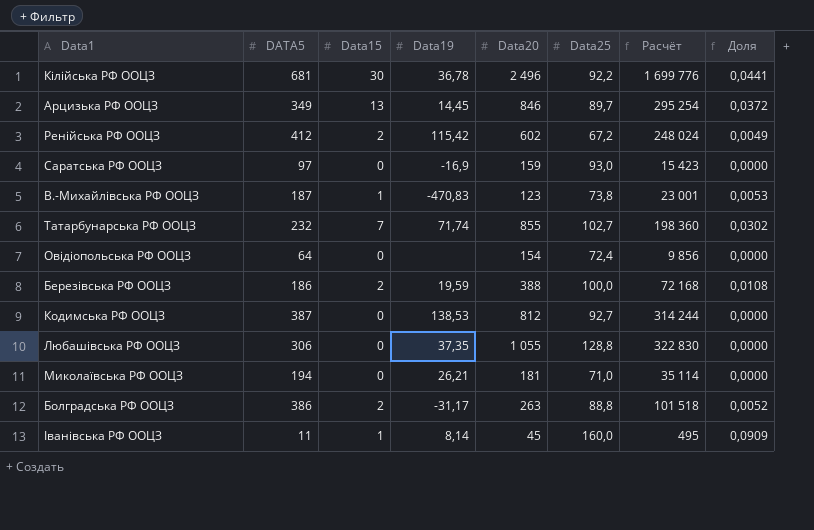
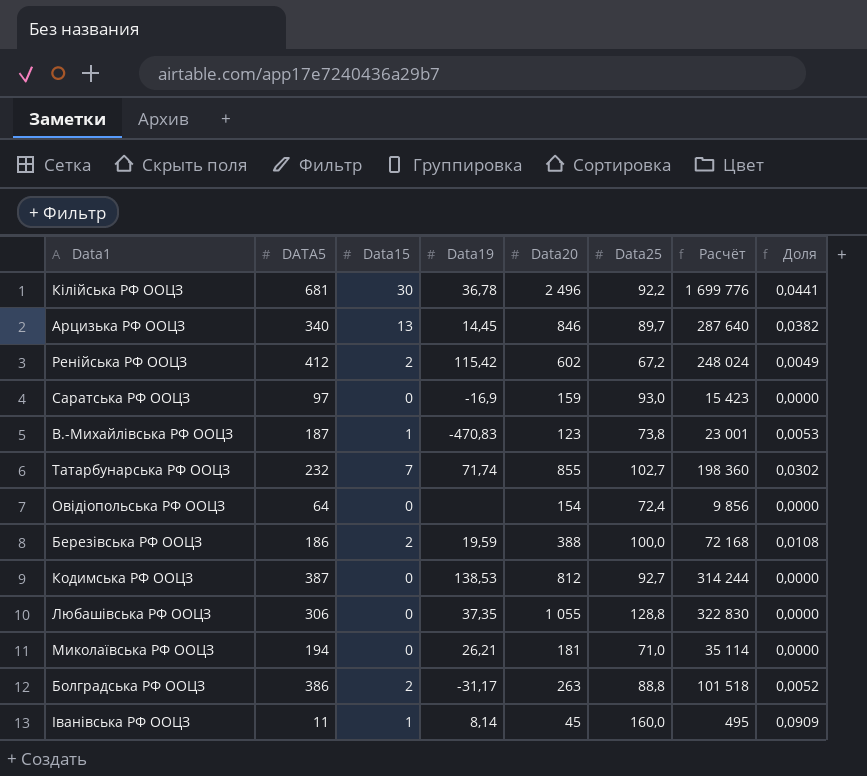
Арцизька РФ ООЦЗ | DATA5: 349 -> 340
Арцизька РФ ООЦЗ | Расчёт: 295 254 -> 287 640
Арцизька РФ ООЦЗ | Доля: 0,0372 -> 0,0382

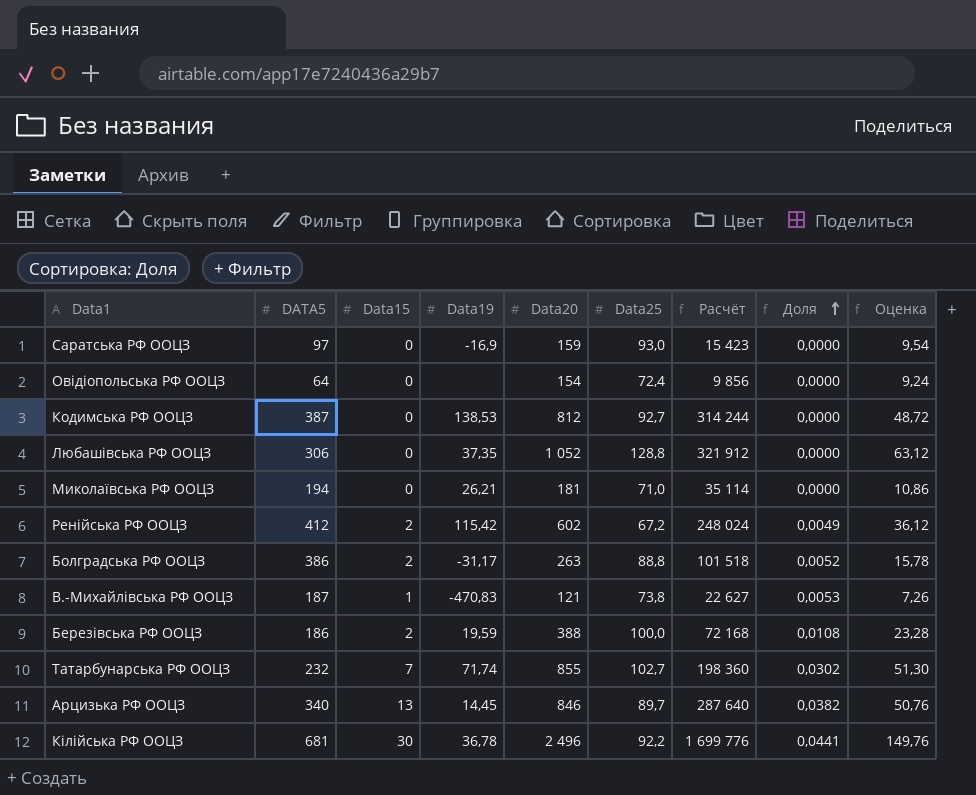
row order: none -> Доля ascending
column Оценка | formula: none -> [Data20] * 0,06
row Iванiвська РФ ООЦЗ: 11 | 1 | 8,14 | 45 | 160,0 | 495 | 0,0909 -> none
Любашiвська РФ ООЦЗ | Data20: 1 055 -> 1 052
Любашiвська РФ ООЦЗ | Расчёт: 322 830 -> 321 912
В.-Михайлiвська РФ ООЦЗ | Data20: 123 -> 121
В.-Михайлiвська РФ ООЦЗ | Расчёт: 23 001 -> 22 627

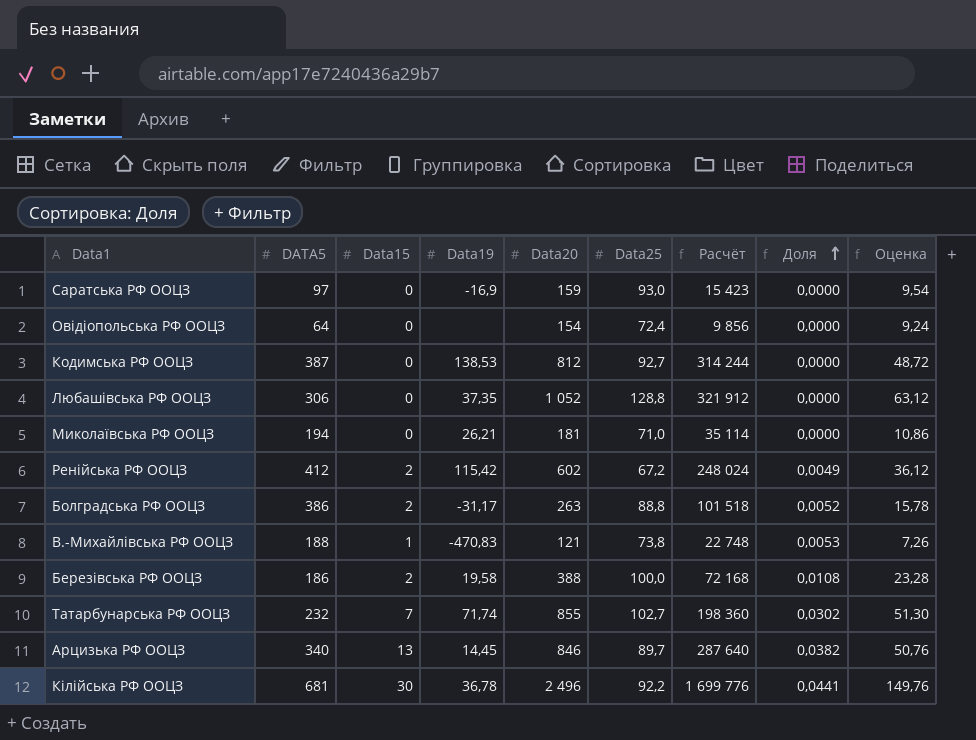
В.-Михайлiвська РФ ООЦЗ | DATA5: 187 -> 188
В.-Михайлiвська РФ ООЦЗ | Расчёт: 22 627 -> 22 748
Березiвська РФ ООЦЗ | Data19: 19,59 -> 19,58

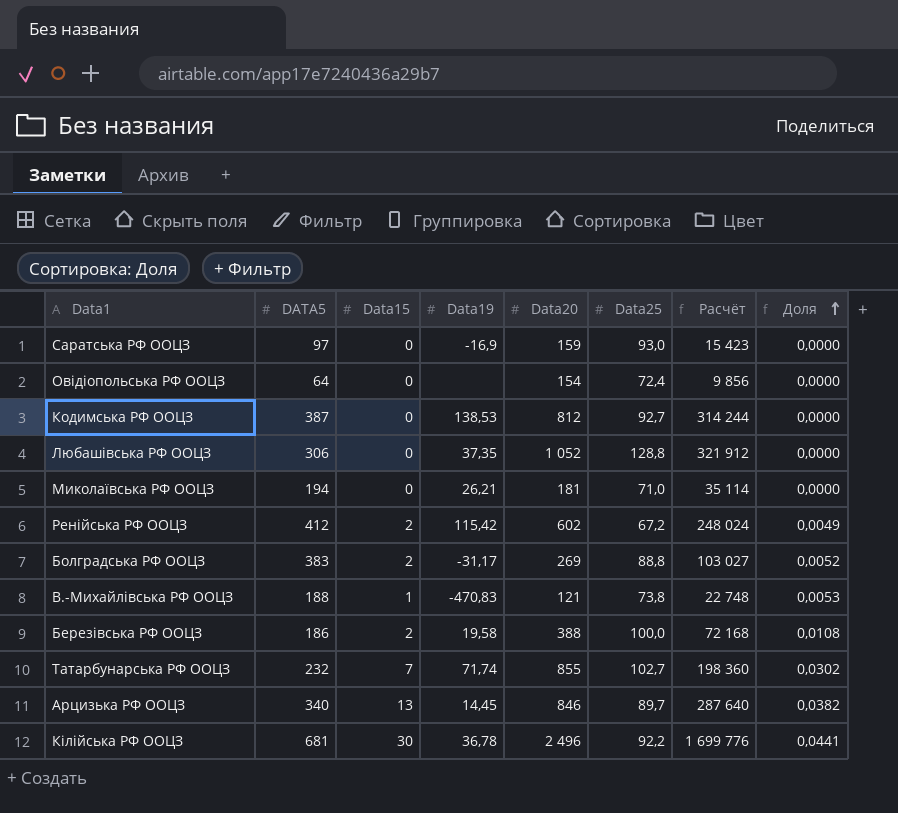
column Оценка | formula: [Data20] * 0,06 -> none
Болградська РФ ООЦЗ | DATA5: 386 -> 383
Болградська РФ ООЦЗ | Data20: 263 -> 269
Болградська РФ ООЦЗ | Расчёт: 101 518 -> 103 027

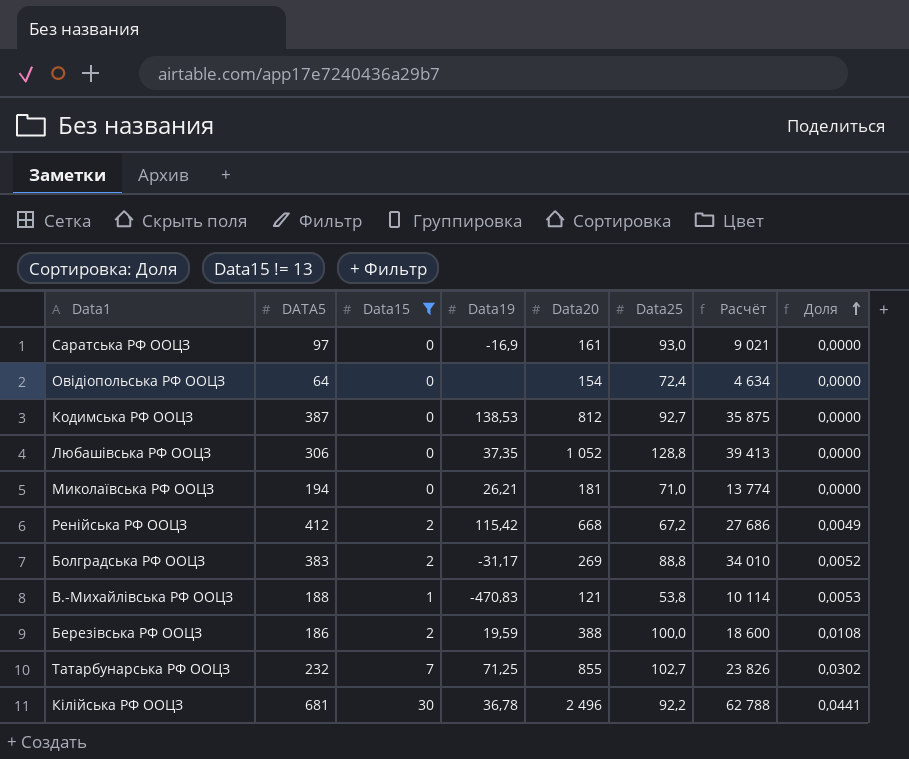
filter: none -> Data15 != 13
column Расчёт | formula: [DATA5] * [Data20] -> [DATA5] * [Data25]
Саратська РФ ООЦЗ | Data20: 159 -> 161
Ренiйська РФ ООЦЗ | Data20: 602 -> 668
В.-Михайлiвська РФ ООЦЗ | Data25: 73,8 -> 53,8
Березiвська РФ ООЦЗ | Data19: 19,58 -> 19,59
Татарбунарська РФ ООЦЗ | Data19: 71,74 -> 71,25

